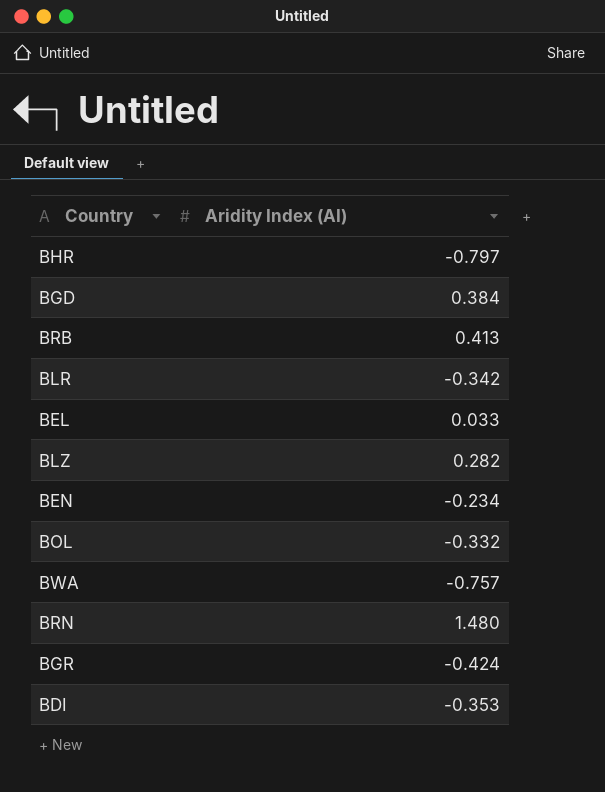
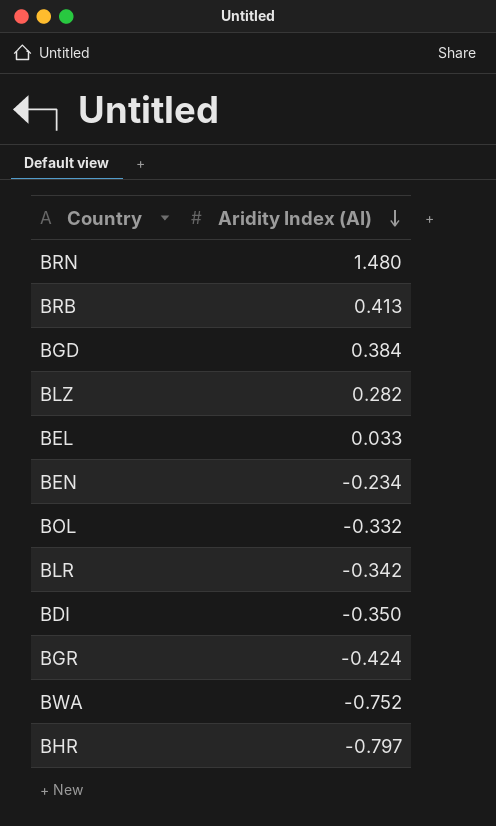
row order: none -> Aridity Index (AI) descending
BDI | Aridity Index (AI): -0.353 -> -0.350
BWA | Aridity Index (AI): -0.757 -> -0.752

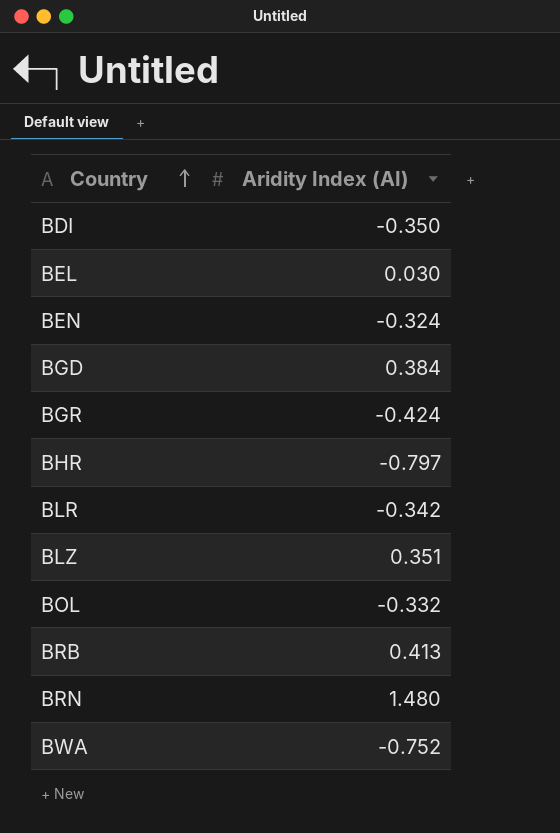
row order: Aridity Index (AI) descending -> Country ascending
BEL | Aridity Index (AI): 0.033 -> 0.030
BEN | Aridity Index (AI): -0.234 -> -0.324
BLZ | Aridity Index (AI): 0.282 -> 0.351

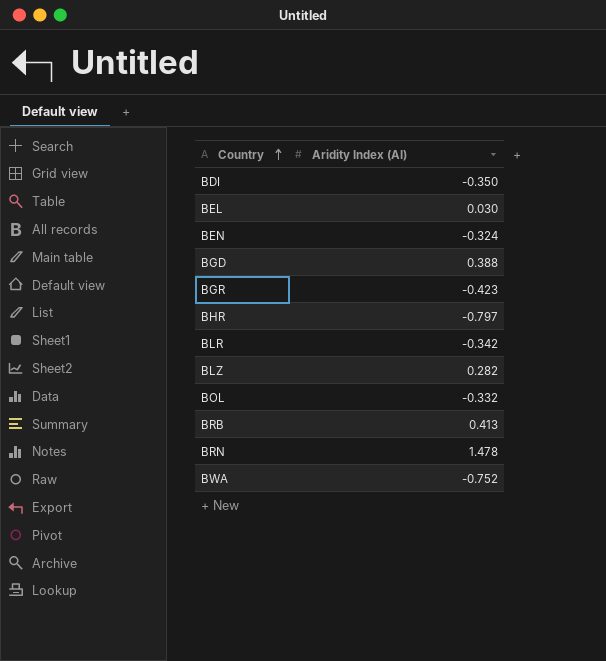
BGD | Aridity Index (AI): 0.384 -> 0.388
BGR | Aridity Index (AI): -0.424 -> -0.423
BLZ | Aridity Index (AI): 0.351 -> 0.282
BRN | Aridity Index (AI): 1.480 -> 1.478

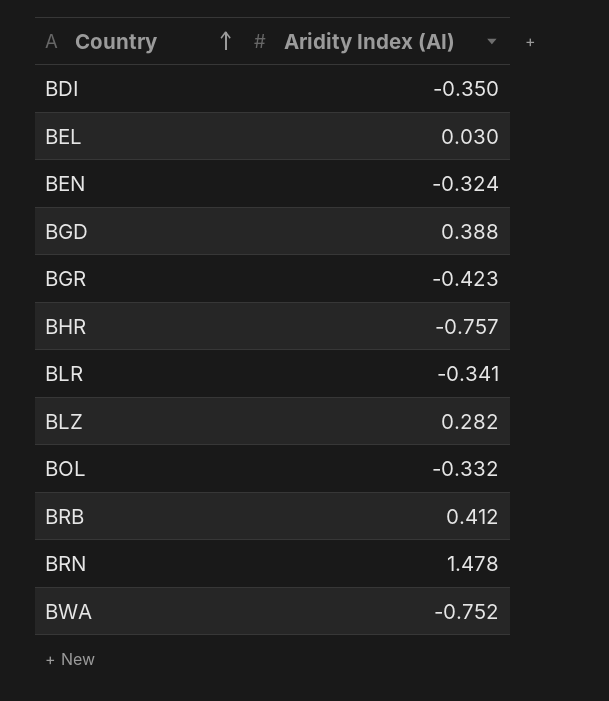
BHR | Aridity Index (AI): -0.797 -> -0.757
BLR | Aridity Index (AI): -0.342 -> -0.341
BRB | Aridity Index (AI): 0.413 -> 0.412

